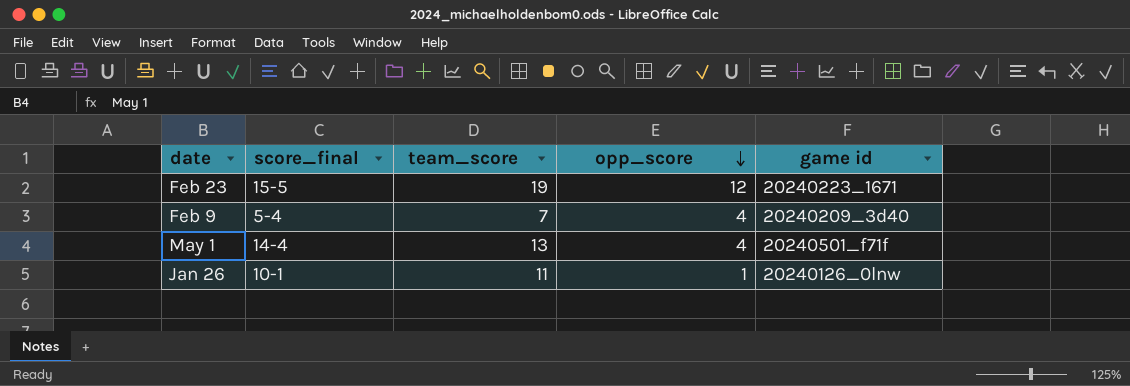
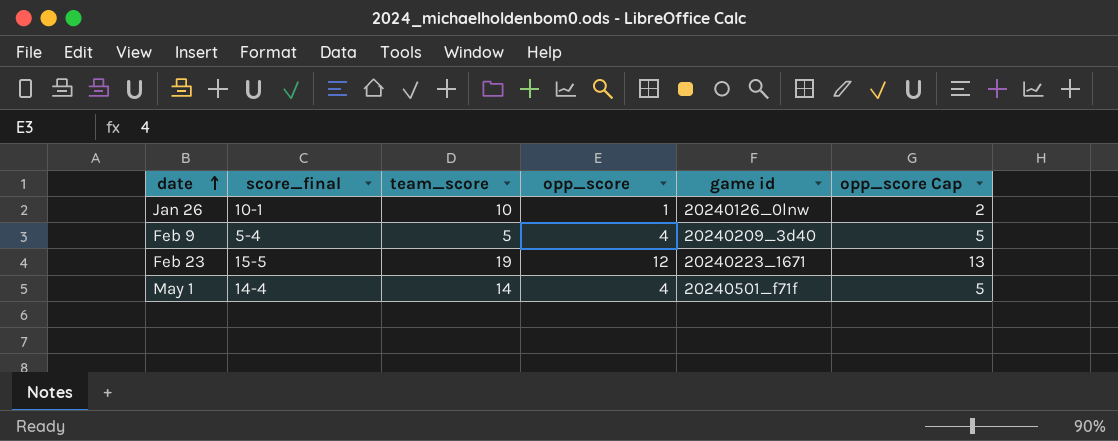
row order: opp_score descending -> date ascending
column opp_score Cap | formula: none -> [opp_score] + 1
Jan 26 | team_score: 11 -> 10
Feb 9 | team_score: 7 -> 5
May 1 | team_score: 13 -> 14

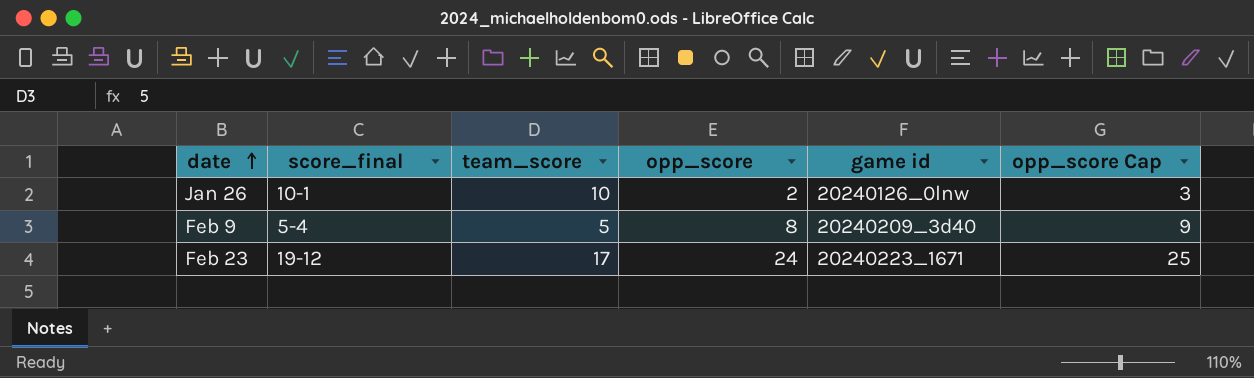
row May 1: 14-4 | 14 | 4 | 20240501_f71f | 5 -> none
Jan 26 | opp_score: 1 -> 2
Jan 26 | opp_score Cap: 2 -> 3
Feb 9 | opp_score: 4 -> 8
Feb 9 | opp_score Cap: 5 -> 9
Feb 23 | score_final: 15-5 -> 19-12
Feb 23 | team_score: 19 -> 17
Feb 23 | opp_score: 12 -> 24
Feb 23 | opp_score Cap: 13 -> 25

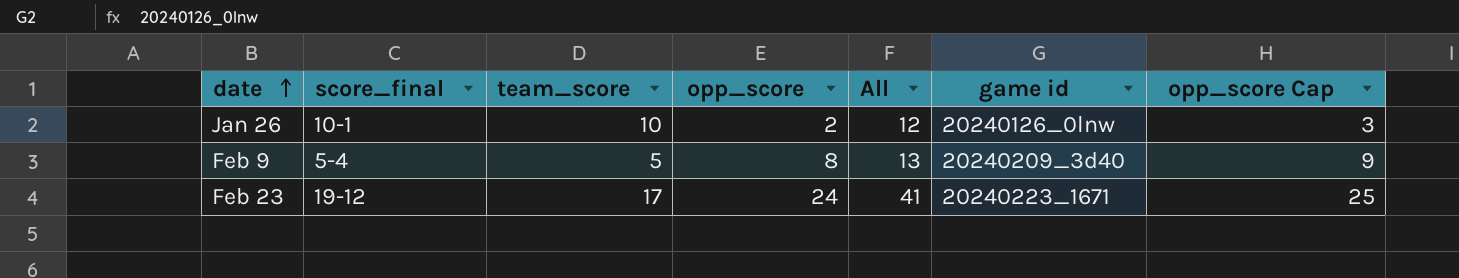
column All | formula: none -> [team_score] + [opp_score]

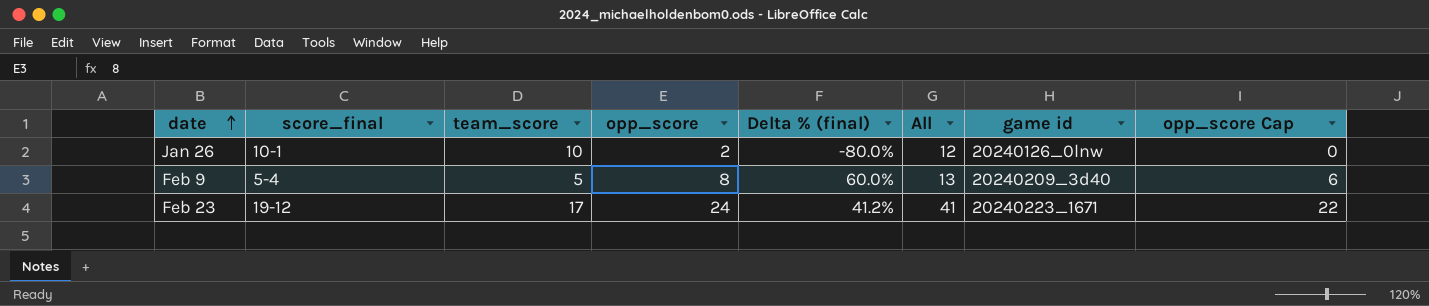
column Delta % (final) | formula: none -> ([opp_score] - [team_score]) / [team_score]
column opp_score Cap | formula: [opp_score] + 1 -> [opp_score] - 2

